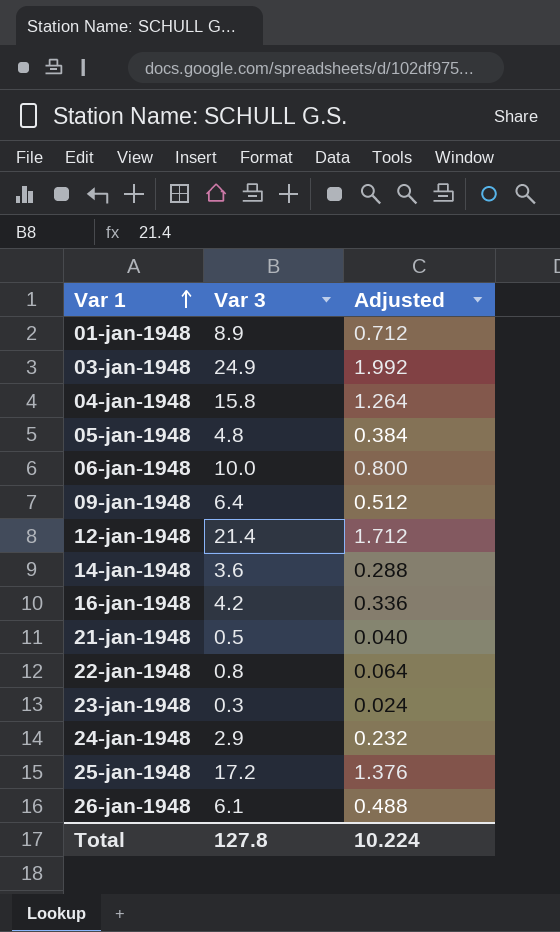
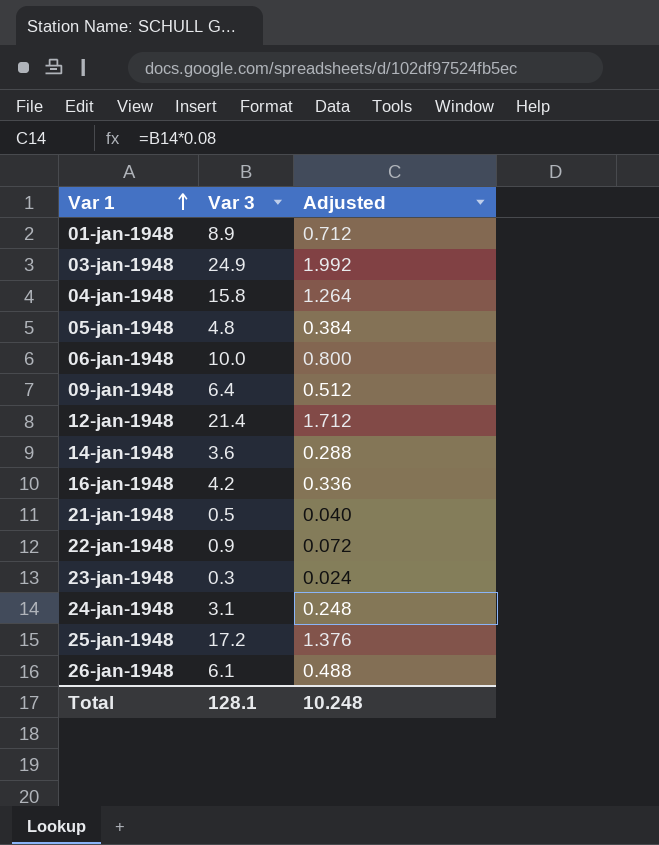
22-jan-1948 | Var 3: 0.8 -> 0.9
22-jan-1948 | Adjusted: 0.064 -> 0.072
24-jan-1948 | Var 3: 2.9 -> 3.1
24-jan-1948 | Adjusted: 0.232 -> 0.248
Total | Var 3: 127.8 -> 128.1
Total | Adjusted: 10.224 -> 10.248

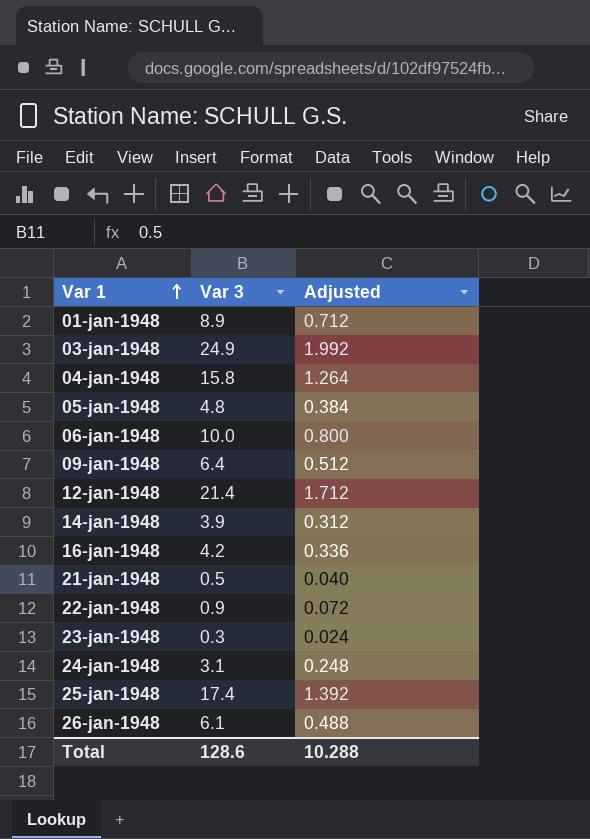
14-jan-1948 | Var 3: 3.6 -> 3.9
14-jan-1948 | Adjusted: 0.288 -> 0.312
25-jan-1948 | Var 3: 17.2 -> 17.4
25-jan-1948 | Adjusted: 1.376 -> 1.392
Total | Var 3: 128.1 -> 128.6
Total | Adjusted: 10.248 -> 10.288

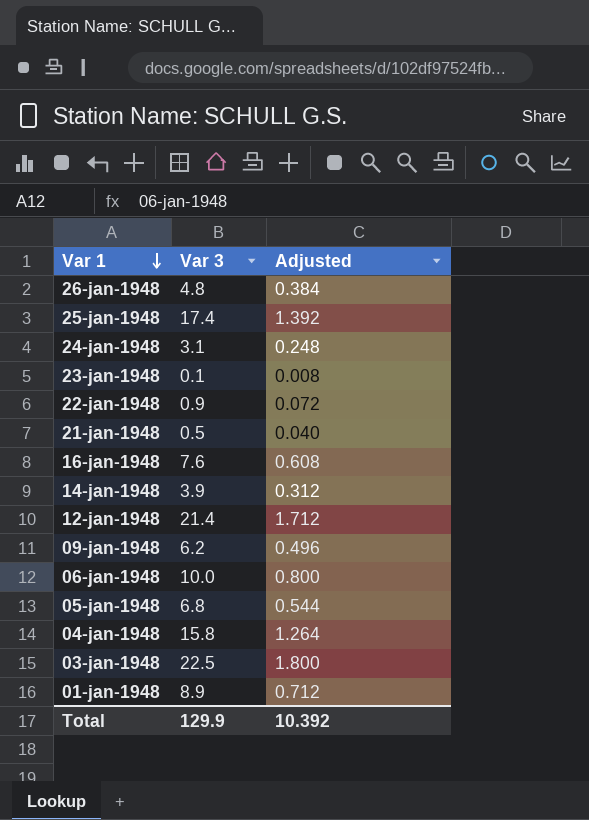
row order: Var 1 ascending -> Var 1 descending
26-jan-1948 | Var 3: 6.1 -> 4.8
26-jan-1948 | Adjusted: 0.488 -> 0.384
23-jan-1948 | Var 3: 0.3 -> 0.1
23-jan-1948 | Adjusted: 0.024 -> 0.008
16-jan-1948 | Var 3: 4.2 -> 7.6
16-jan-1948 | Adjusted: 0.336 -> 0.608
09-jan-1948 | Var 3: 6.4 -> 6.2
09-jan-1948 | Adjusted: 0.512 -> 0.496
05-jan-1948 | Var 3: 4.8 -> 6.8
05-jan-1948 | Adjusted: 0.384 -> 0.544
03-jan-1948 | Var 3: 24.9 -> 22.5
03-jan-1948 | Adjusted: 1.992 -> 1.800
Total | Var 3: 128.6 -> 129.9
Total | Adjusted: 10.288 -> 10.392

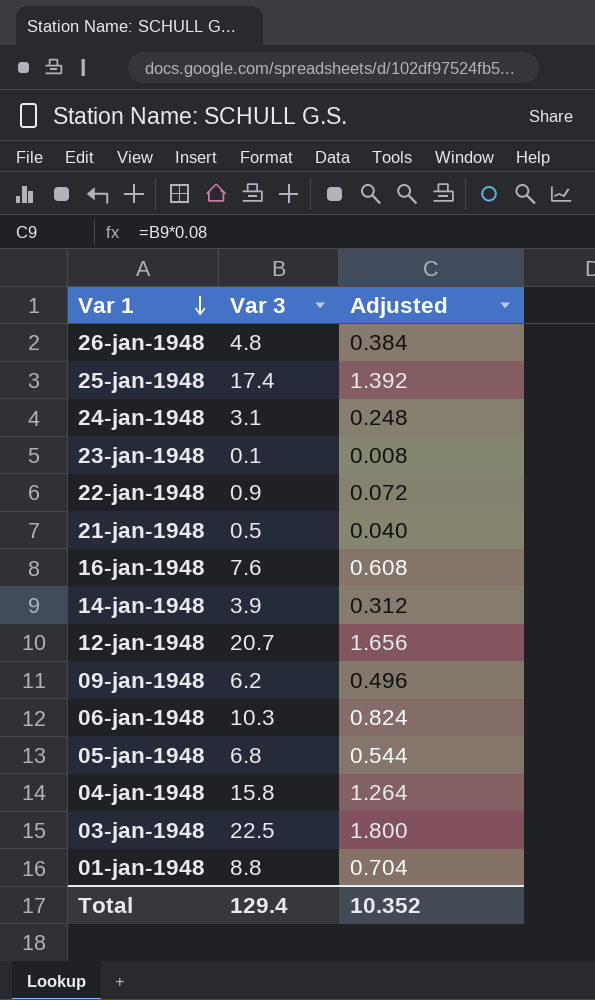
12-jan-1948 | Var 3: 21.4 -> 20.7
12-jan-1948 | Adjusted: 1.712 -> 1.656
06-jan-1948 | Var 3: 10.0 -> 10.3
06-jan-1948 | Adjusted: 0.800 -> 0.824
01-jan-1948 | Var 3: 8.9 -> 8.8
01-jan-1948 | Adjusted: 0.712 -> 0.704
Total | Var 3: 129.9 -> 129.4
Total | Adjusted: 10.392 -> 10.352

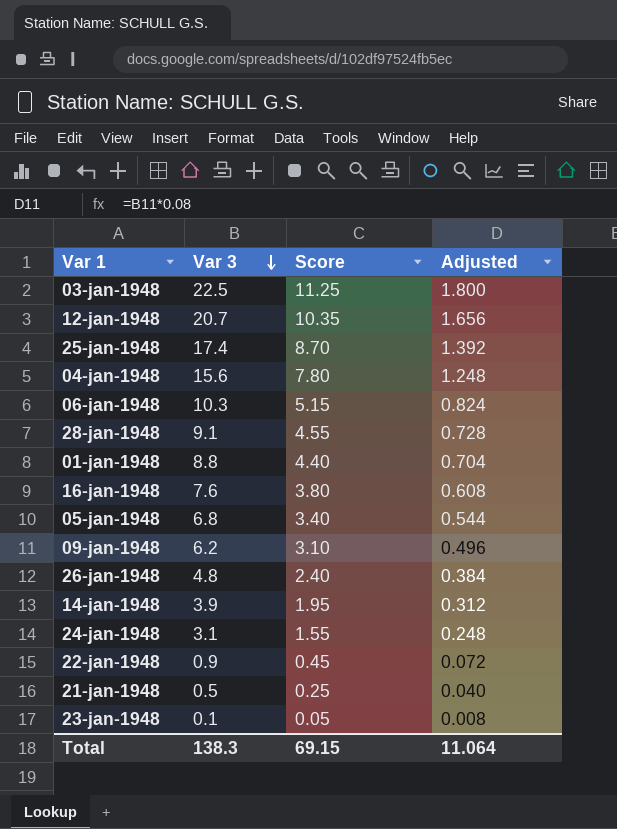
row order: Var 1 descending -> Var 3 descending
column Score | formula: none -> [Var 3] * 0.5
04-jan-1948 | Var 3: 15.8 -> 15.6
04-jan-1948 | Adjusted: 1.264 -> 1.248
row 28-jan-1948: none -> 9.1 | 4.55 | 0.728
Total | Var 3: 129.4 -> 138.3
Total | Adjusted: 10.352 -> 11.064

